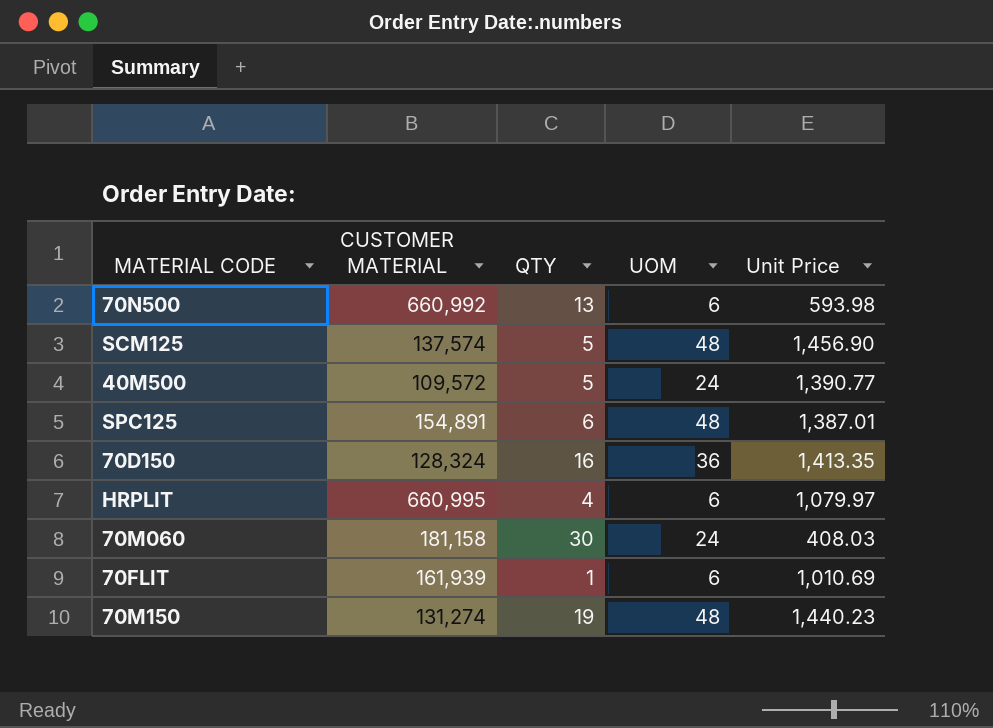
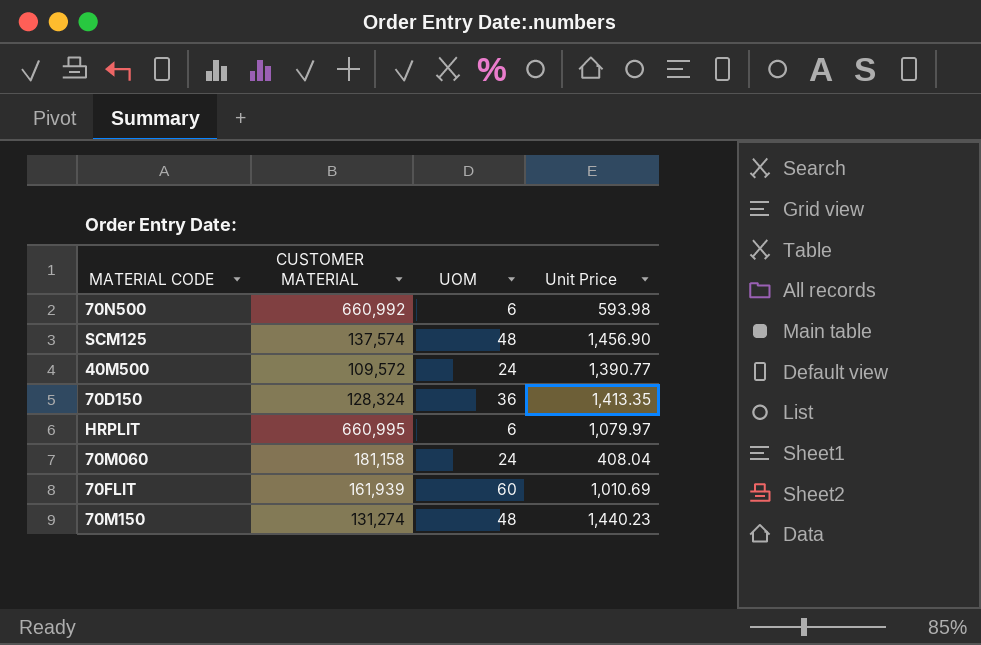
column QTY | position: 3 -> none
row SPC125: 154,891 | 6 | 48 | 1,387.01 -> none
70M060 | Unit Price: 408.03 -> 408.04
70FLIT | UOM: 6 -> 60

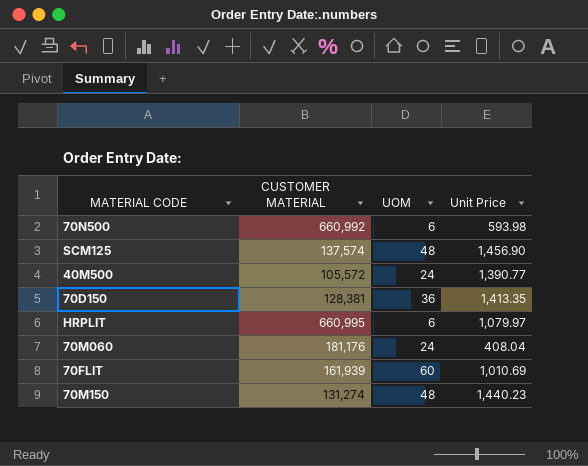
40M500 | CUSTOMER MATERIAL: 109,572 -> 105,572
70D150 | CUSTOMER MATERIAL: 128,324 -> 128,381
70M060 | CUSTOMER MATERIAL: 181,158 -> 181,176

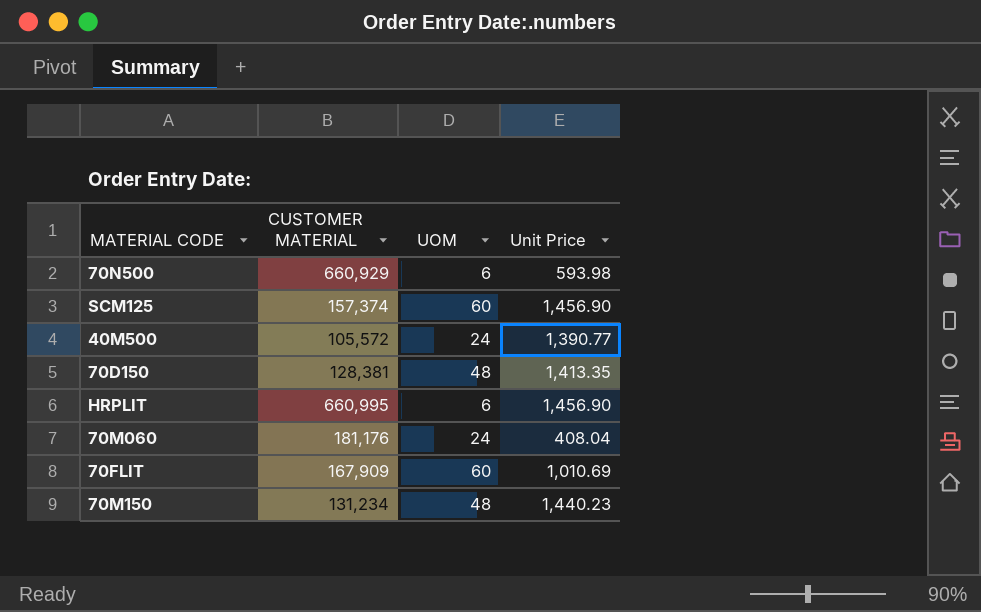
70N500 | CUSTOMER MATERIAL: 660,992 -> 660,929
SCM125 | CUSTOMER MATERIAL: 137,574 -> 157,374
SCM125 | UOM: 48 -> 60
70D150 | UOM: 36 -> 48
HRPLIT | Unit Price: 1,079.97 -> 1,456.90
70FLIT | CUSTOMER MATERIAL: 161,939 -> 167,909
70M150 | CUSTOMER MATERIAL: 131,274 -> 131,234

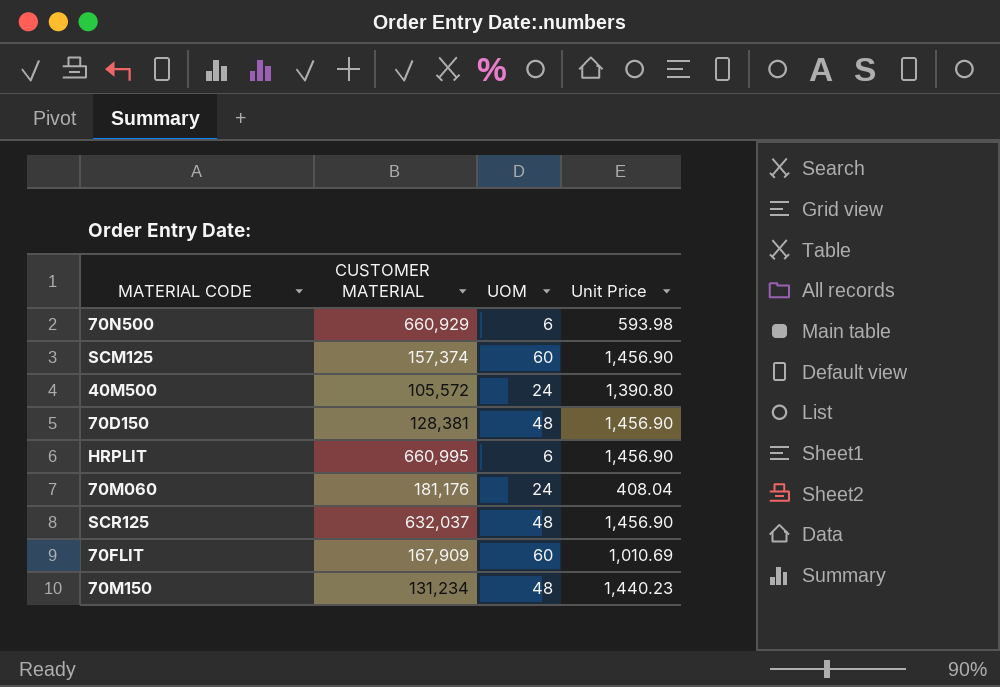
40M500 | Unit Price: 1,390.77 -> 1,390.80
70D150 | Unit Price: 1,413.35 -> 1,456.90
row SCR125: none -> 632,037 | 48 | 1,456.90

